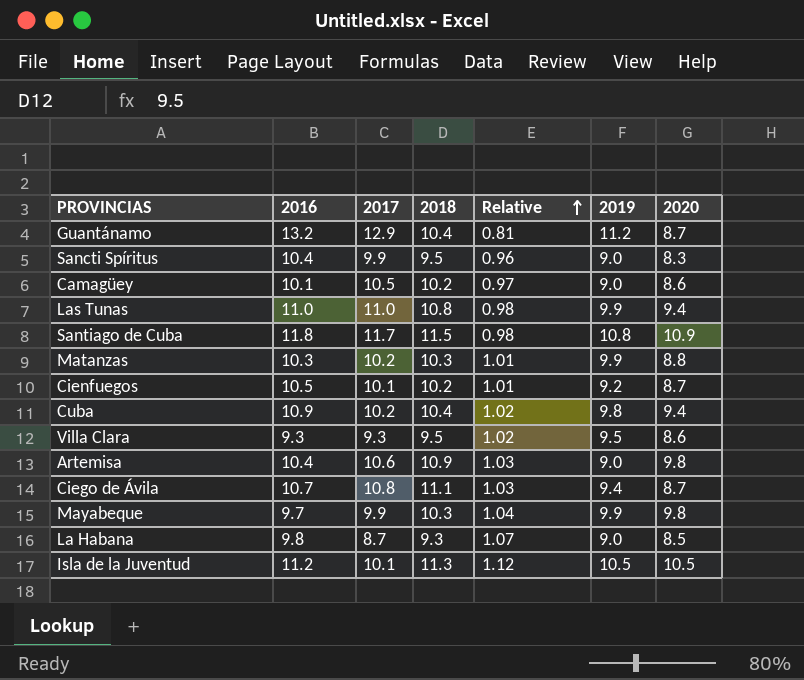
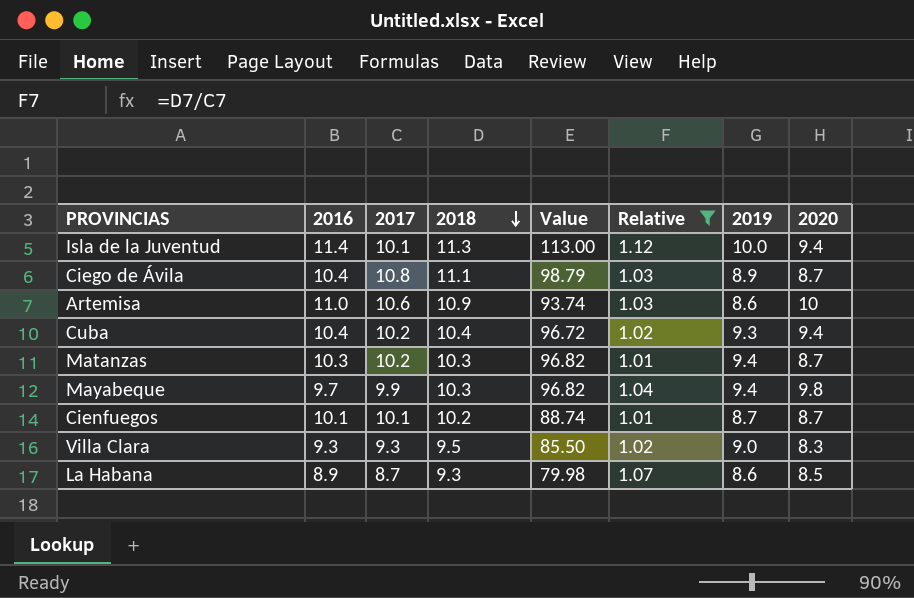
filter: none -> Relative >= 1.01
row order: Relative ascending -> 2018 descending
column Value | formula: none -> [2018] * [2019]
Isla de la Juventud | 2016: 11.2 -> 11.4
Isla de la Juventud | 2019: 10.5 -> 10.0
Isla de la Juventud | 2020: 10.5 -> 9.4
Ciego de Ávila | 2016: 10.7 -> 10.4
Ciego de Ávila | 2019: 9.4 -> 8.9
Artemisa | 2016: 10.4 -> 11.0
Artemisa | 2019: 9.0 -> 8.6
Artemisa | 2020: 9.8 -> 10
Cuba | 2016: 10.9 -> 10.4
Cuba | 2019: 9.8 -> 9.3
Matanzas | 2019: 9.9 -> 9.4
Matanzas | 2020: 8.8 -> 8.7
Mayabeque | 2019: 9.9 -> 9.4
Cienfuegos | 2016: 10.5 -> 10.1
Cienfuegos | 2019: 9.2 -> 8.7
Villa Clara | 2019: 9.5 -> 9.0
Villa Clara | 2020: 8.6 -> 8.3
La Habana | 2016: 9.8 -> 8.9
La Habana | 2019: 9.0 -> 8.6

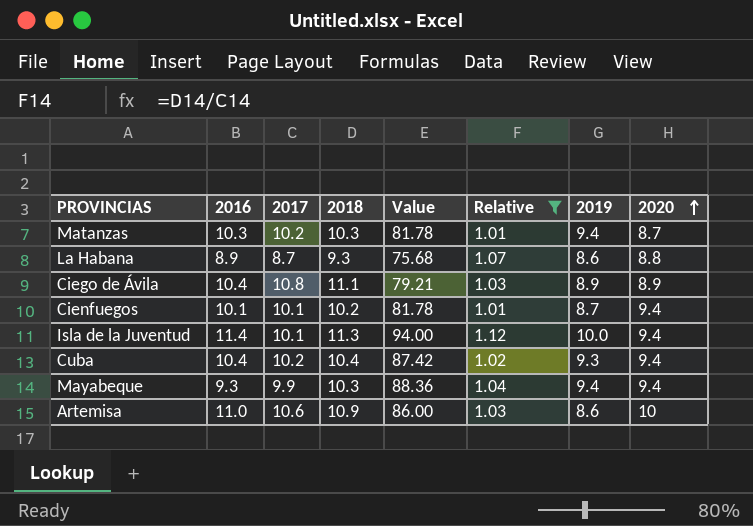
row order: 2018 descending -> 2020 ascending
column Value | formula: [2018] * [2019] -> [2019] * [2020]
row Villa Clara: 9.3 | 9.3 | 9.5 | 85.50 | 1.02 | 9.0 | 8.3 -> none
La Habana | 2020: 8.5 -> 8.8
Ciego de Ávila | 2020: 8.7 -> 8.9
Cienfuegos | 2020: 8.7 -> 9.4
Mayabeque | 2016: 9.7 -> 9.3
Mayabeque | 2020: 9.8 -> 9.4

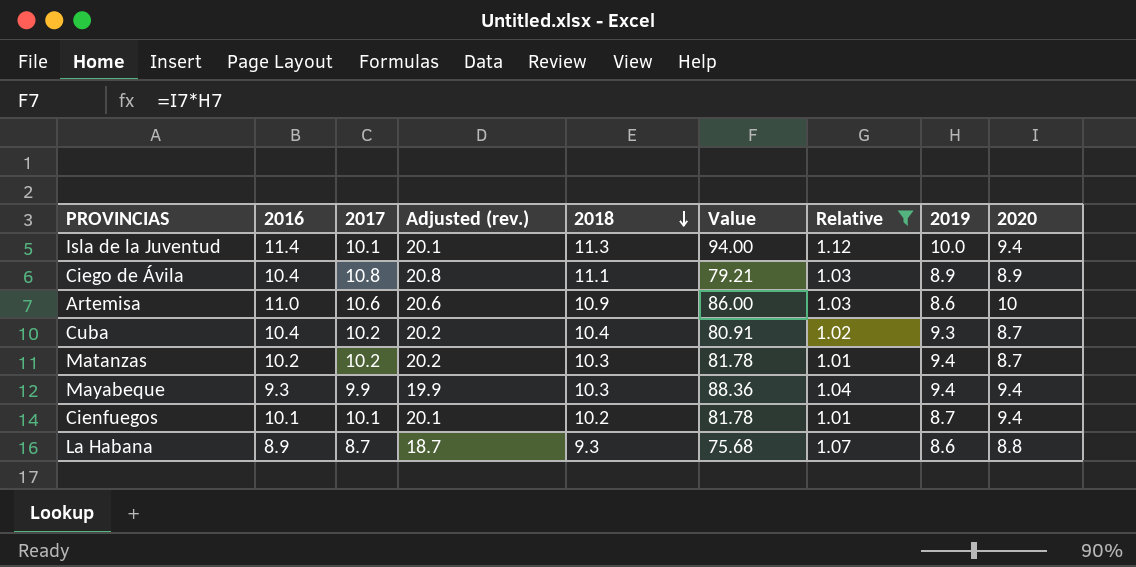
row order: 2020 ascending -> 2018 descending
column Adjusted (rev.) | formula: none -> [2017] + 10
Cuba | Value: 87.42 -> 80.91
Cuba | 2020: 9.4 -> 8.7
Matanzas | 2016: 10.3 -> 10.2

